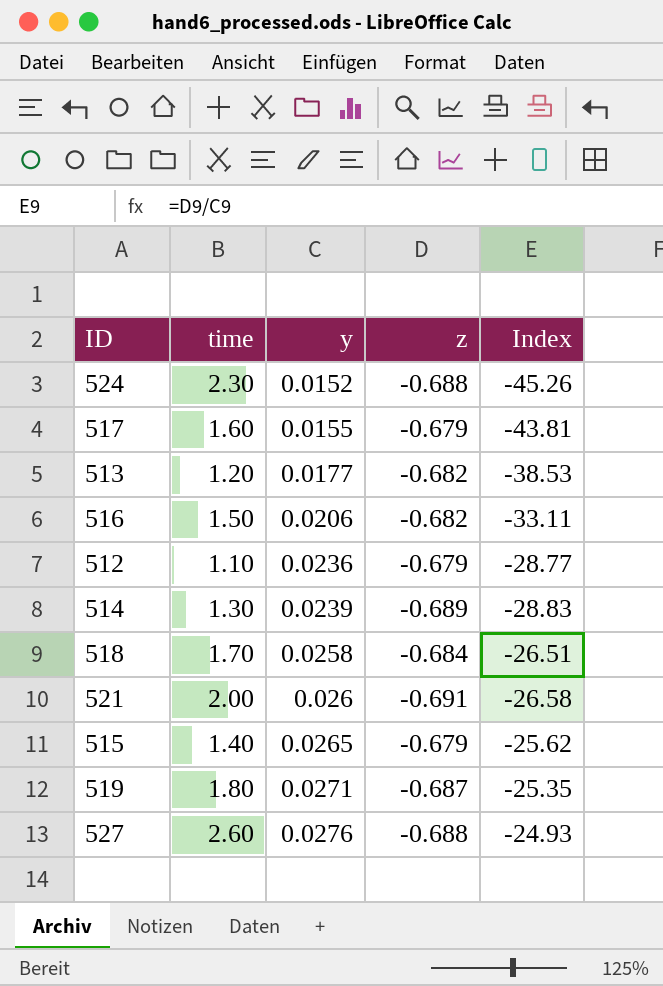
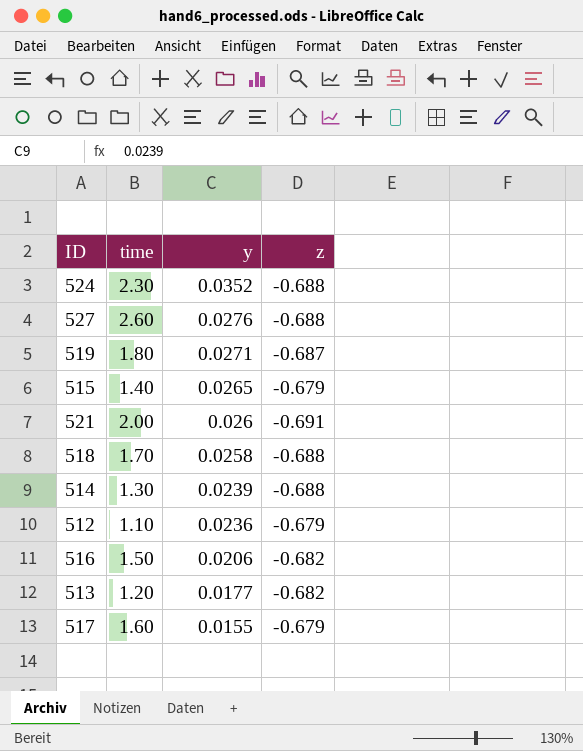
row order: y ascending -> y descending
column Index | formula: [z] / [y] -> none
524 | y: 0.0152 -> 0.0352
518 | z: -0.684 -> -0.688
514 | z: -0.689 -> -0.688

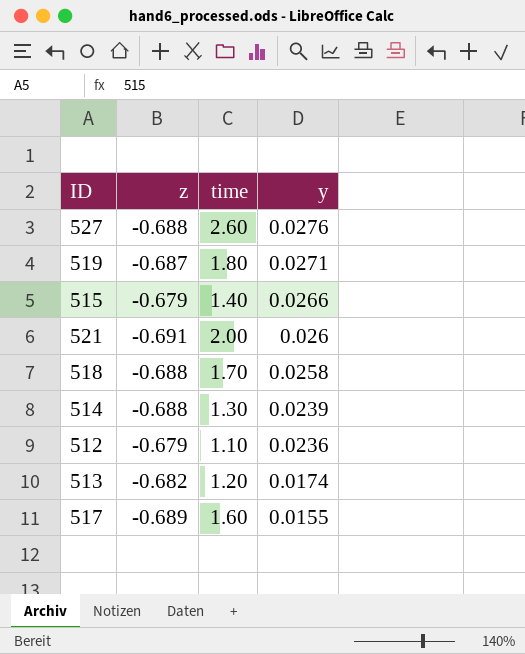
column z | position: 4 -> 2
row 524: 2.30 | 0.0352 | -0.688 -> none
row 516: 1.50 | 0.0206 | -0.682 -> none
515 | y: 0.0265 -> 0.0266
513 | y: 0.0177 -> 0.0174
517 | z: -0.679 -> -0.689

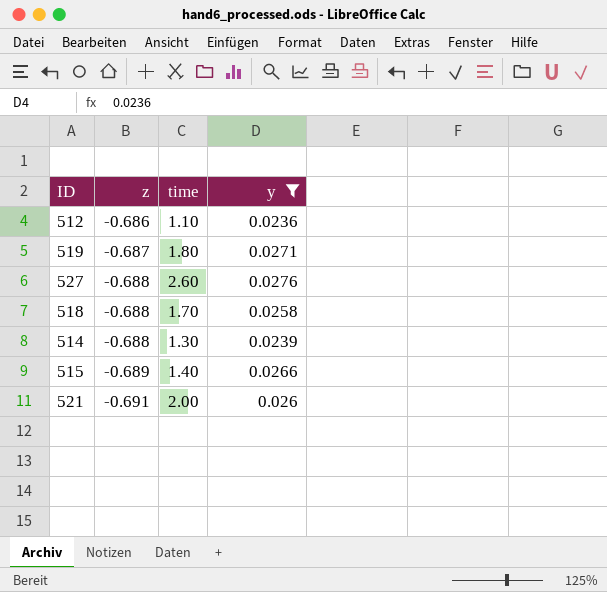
filter: none -> y >= 0.0236
row order: y descending -> z descending
512 | z: -0.679 -> -0.686
515 | z: -0.679 -> -0.689

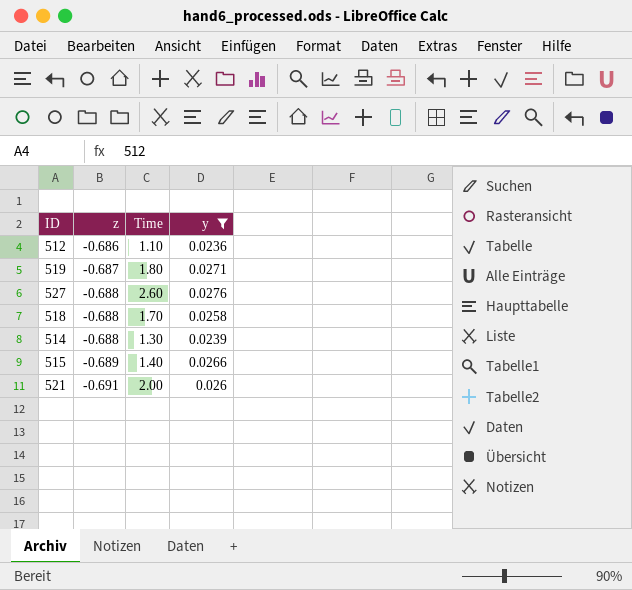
column name: time -> Time

